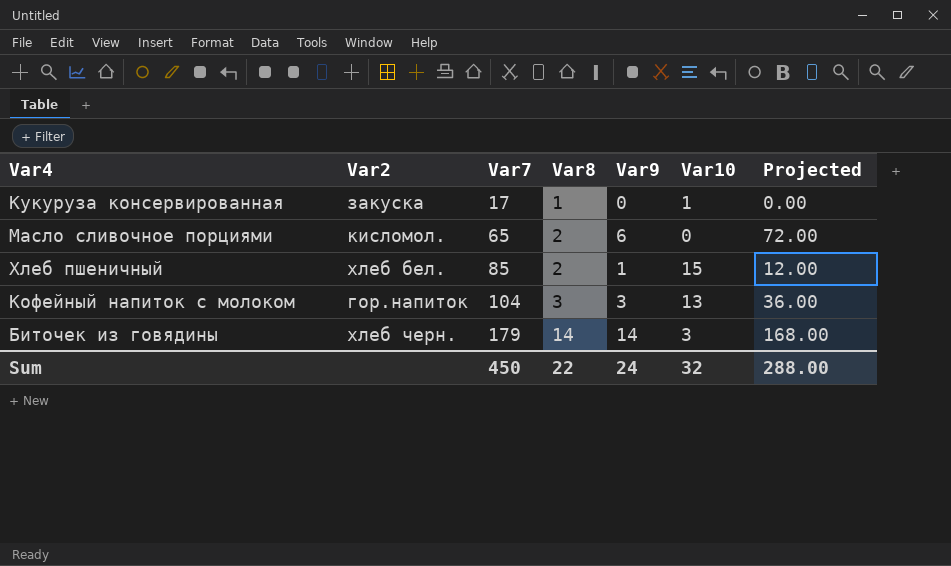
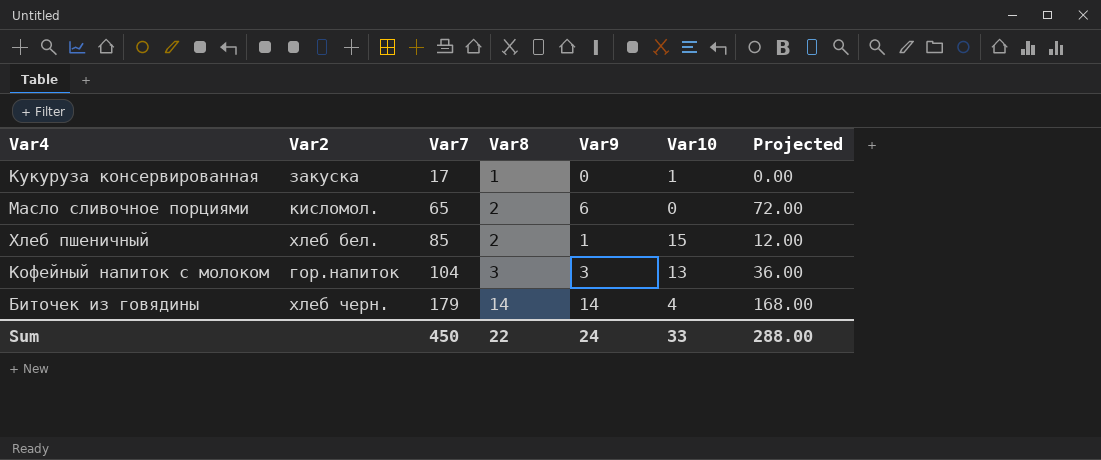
Биточек из говядины | Var10: 3 -> 4
Sum | Var10: 32 -> 33

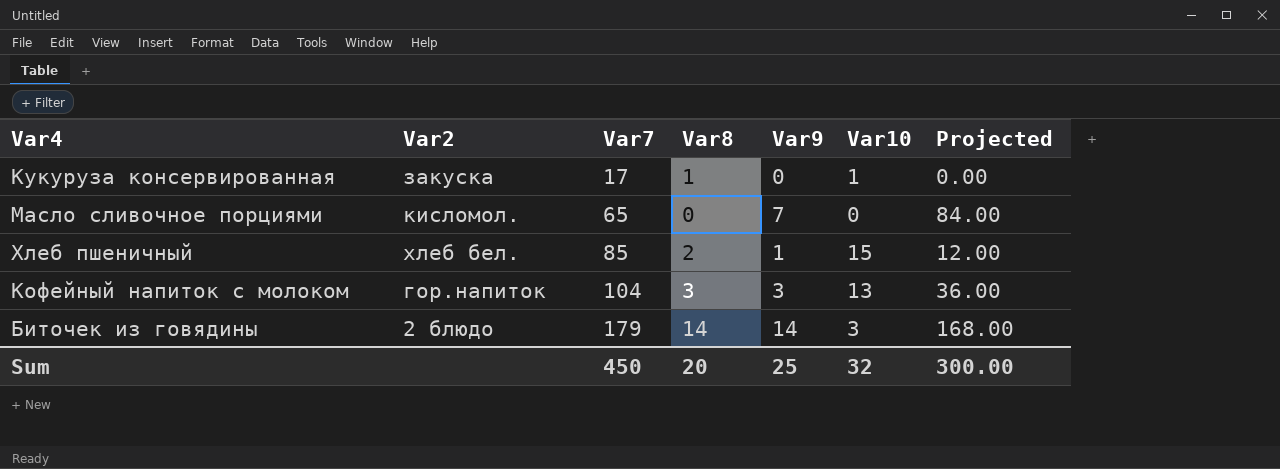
Масло сливочное порциями | Var8: 2 -> 0
Масло сливочное порциями | Var9: 6 -> 7
Масло сливочное порциями | Projected: 72.00 -> 84.00
Биточек из говядины | Var2: хлеб черн. -> 2 блюдо
Биточек из говядины | Var10: 4 -> 3
Sum | Var8: 22 -> 20
Sum | Var9: 24 -> 25
Sum | Var10: 33 -> 32
Sum | Projected: 288.00 -> 300.00

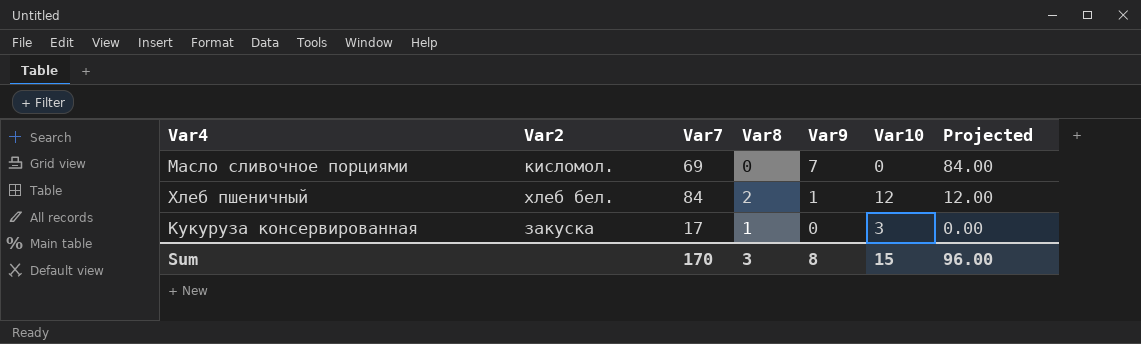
row order: Var7 ascending -> Var9 descending
row Кофейный напиток с молоком: гор.напиток | 104 | 3 | 3 | 13 | 36.00 -> none
row Биточек из говядины: 2 блюдо | 179 | 14 | 14 | 3 | 168.00 -> none
Масло сливочное порциями | Var7: 65 -> 69
Хлеб пшеничный | Var7: 85 -> 84
Хлеб пшеничный | Var10: 15 -> 12
Кукуруза консервированная | Var10: 1 -> 3
Sum | Var7: 450 -> 170
Sum | Var8: 20 -> 3
Sum | Var9: 25 -> 8
Sum | Var10: 32 -> 15
Sum | Projected: 300.00 -> 96.00

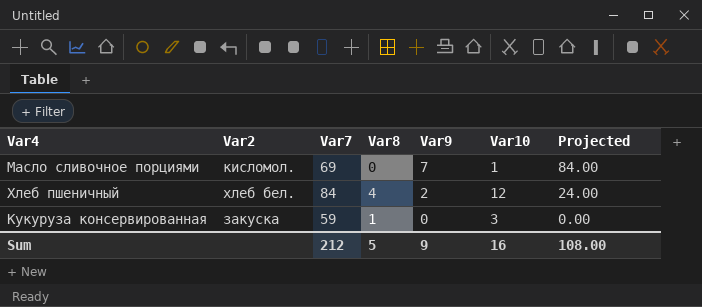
Масло сливочное порциями | Var10: 0 -> 1
Хлеб пшеничный | Var8: 2 -> 4
Хлеб пшеничный | Var9: 1 -> 2
Хлеб пшеничный | Projected: 12.00 -> 24.00
Кукуруза консервированная | Var7: 17 -> 59
Sum | Var7: 170 -> 212
Sum | Var8: 3 -> 5
Sum | Var9: 8 -> 9
Sum | Var10: 15 -> 16
Sum | Projected: 96.00 -> 108.00

